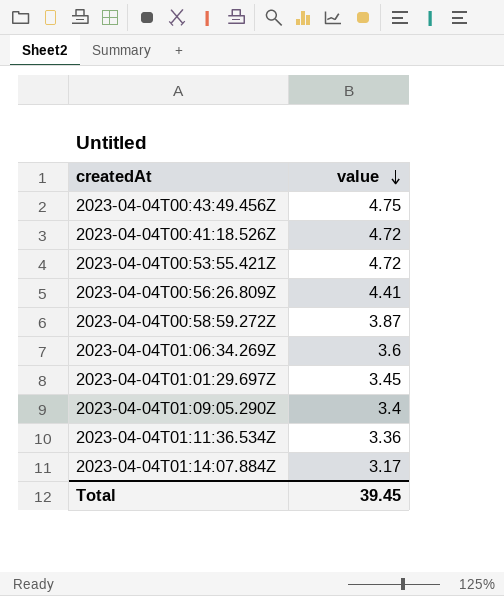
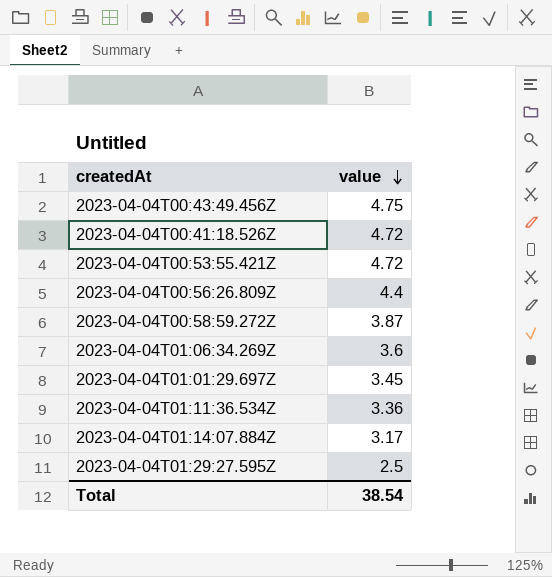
row 2023-04-04T01:09:05.290Z: 3.4 -> none
2023-04-04T00:56:26.809Z | value: 4.41 -> 4.4
row 2023-04-04T01:29:27.595Z: none -> 2.5
Total | value: 39.45 -> 38.54

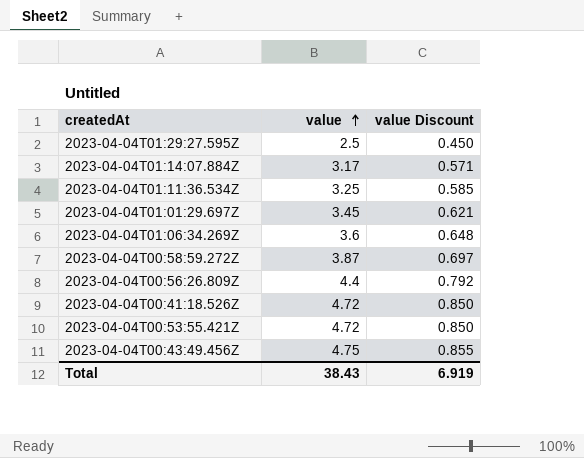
row order: value descending -> value ascending
column value Discount | formula: none -> [value] * 0.18
2023-04-04T01:11:36.534Z | value: 3.36 -> 3.25
Total | value: 38.54 -> 38.43

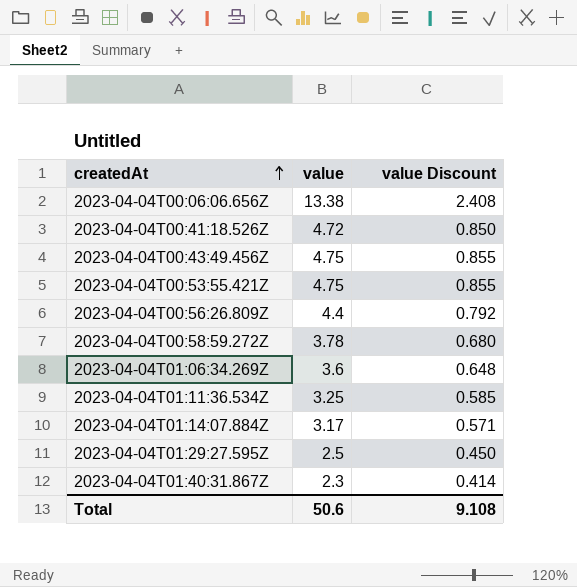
row order: value ascending -> createdAt ascending
row 2023-04-04T01:01:29.697Z: 3.45 | 0.621 -> none
row 2023-04-04T00:06:06.656Z: none -> 13.38 | 2.408
2023-04-04T00:53:55.421Z | value: 4.72 -> 4.75
2023-04-04T00:53:55.421Z | value Discount: 0.850 -> 0.855
2023-04-04T00:58:59.272Z | value: 3.87 -> 3.78
2023-04-04T00:58:59.272Z | value Discount: 0.697 -> 0.680
row 2023-04-04T01:40:31.867Z: none -> 2.3 | 0.414
Total | value: 38.43 -> 50.6
Total | value Discount: 6.919 -> 9.108

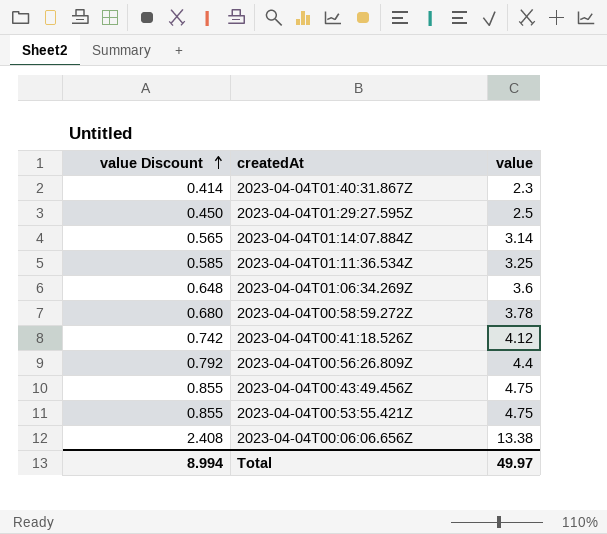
row order: createdAt ascending -> value Discount ascending
column value Discount | position: 3 -> 1
2023-04-04T01:14:07.884Z | value Discount: 0.571 -> 0.565
2023-04-04T01:14:07.884Z | value: 3.17 -> 3.14
2023-04-04T00:41:18.526Z | value Discount: 0.850 -> 0.742
2023-04-04T00:41:18.526Z | value: 4.72 -> 4.12
Total | value Discount: 9.108 -> 8.994
Total | value: 50.6 -> 49.97

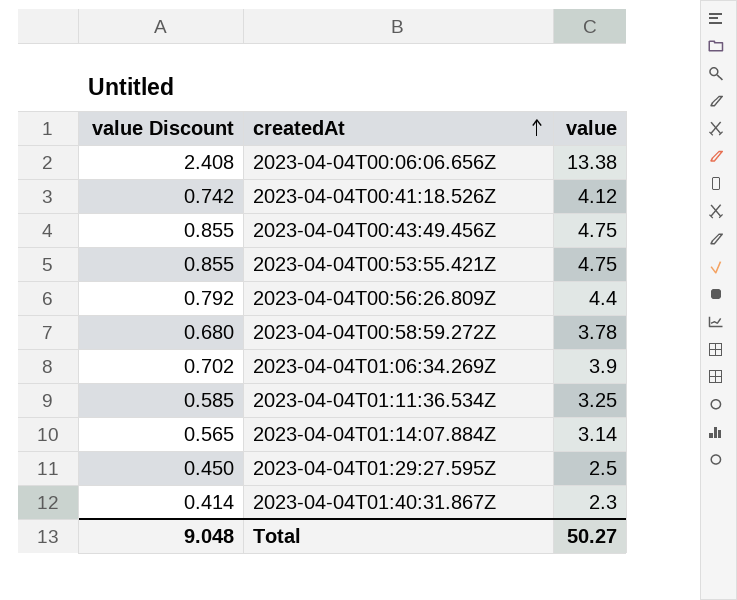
row order: value Discount ascending -> createdAt ascending
2023-04-04T01:06:34.269Z | value Discount: 0.648 -> 0.702
2023-04-04T01:06:34.269Z | value: 3.6 -> 3.9
Total | value Discount: 8.994 -> 9.048
Total | value: 49.97 -> 50.27

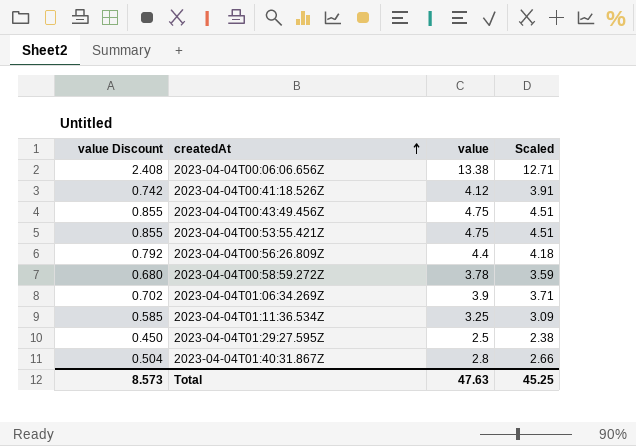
column Scaled | formula: none -> [value] * 0.95
row 2023-04-04T01:14:07.884Z: 0.565 | 3.14 -> none
2023-04-04T01:40:31.867Z | value Discount: 0.414 -> 0.504
2023-04-04T01:40:31.867Z | value: 2.3 -> 2.8
Total | value Discount: 9.048 -> 8.573
Total | value: 50.27 -> 47.63

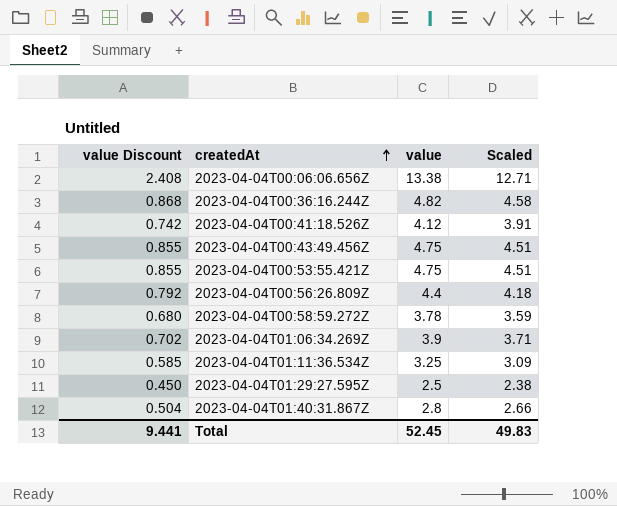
row 2023-04-04T00:36:16.244Z: none -> 0.868 | 4.82 | 4.58
Total | value Discount: 8.573 -> 9.441
Total | value: 47.63 -> 52.45
Total | Scaled: 45.25 -> 49.83

